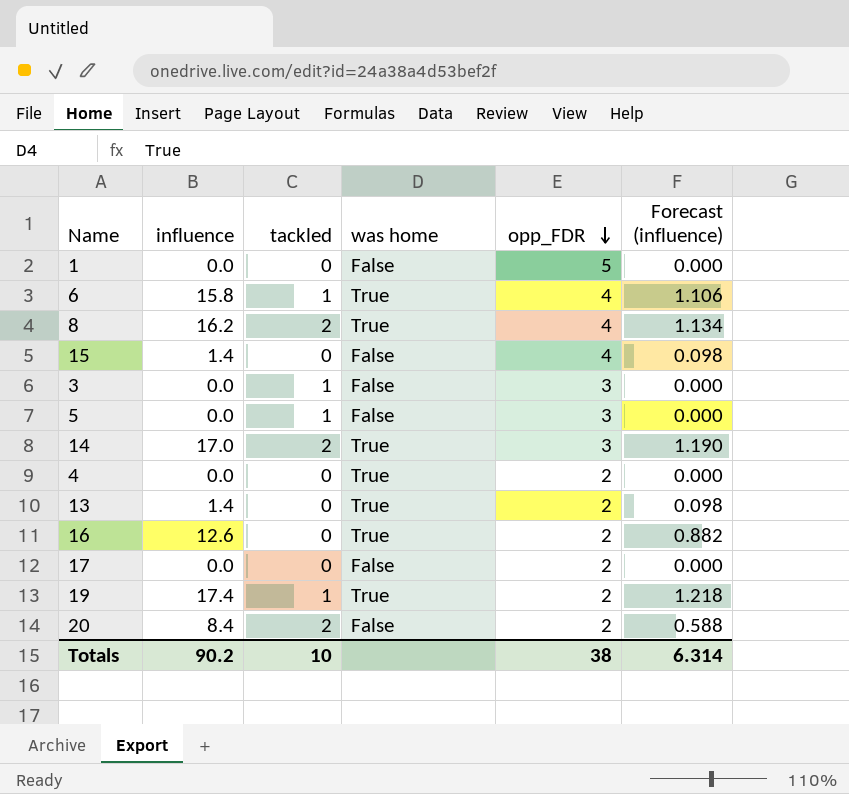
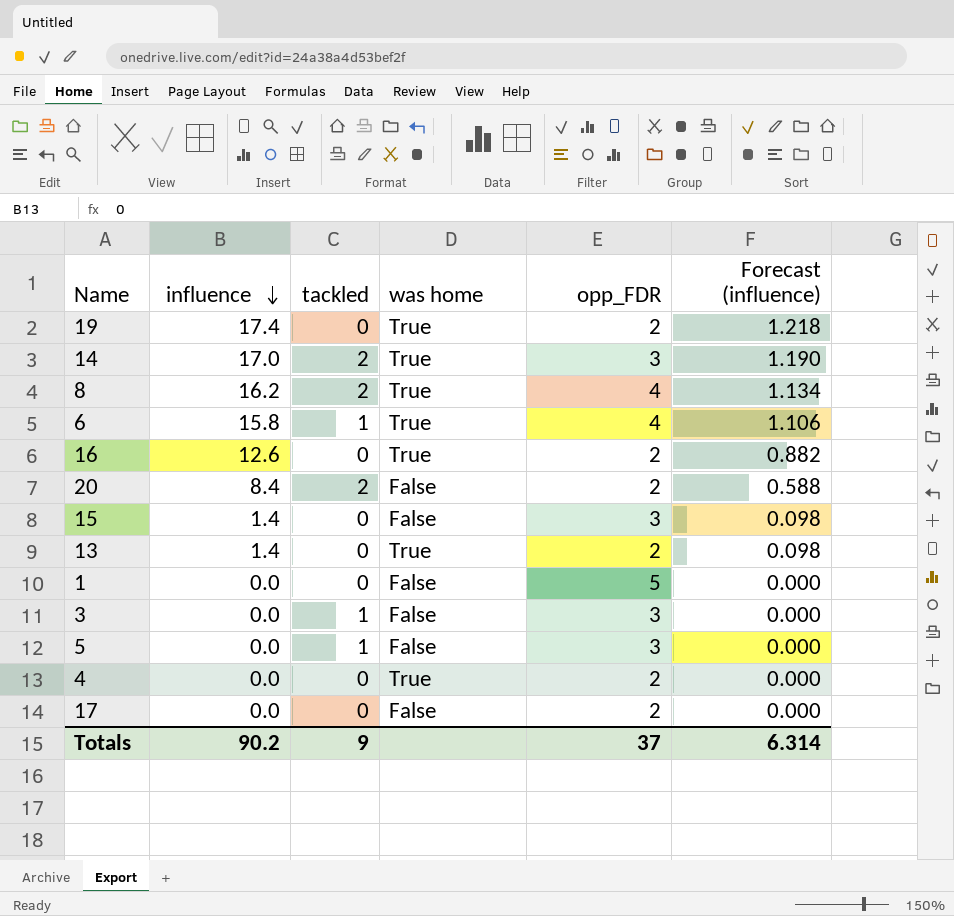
row order: opp_FDR descending -> influence descending
19 | tackled: 1 -> 0
15 | opp_FDR: 4 -> 3
Totals | tackled: 10 -> 9
Totals | opp_FDR: 38 -> 37

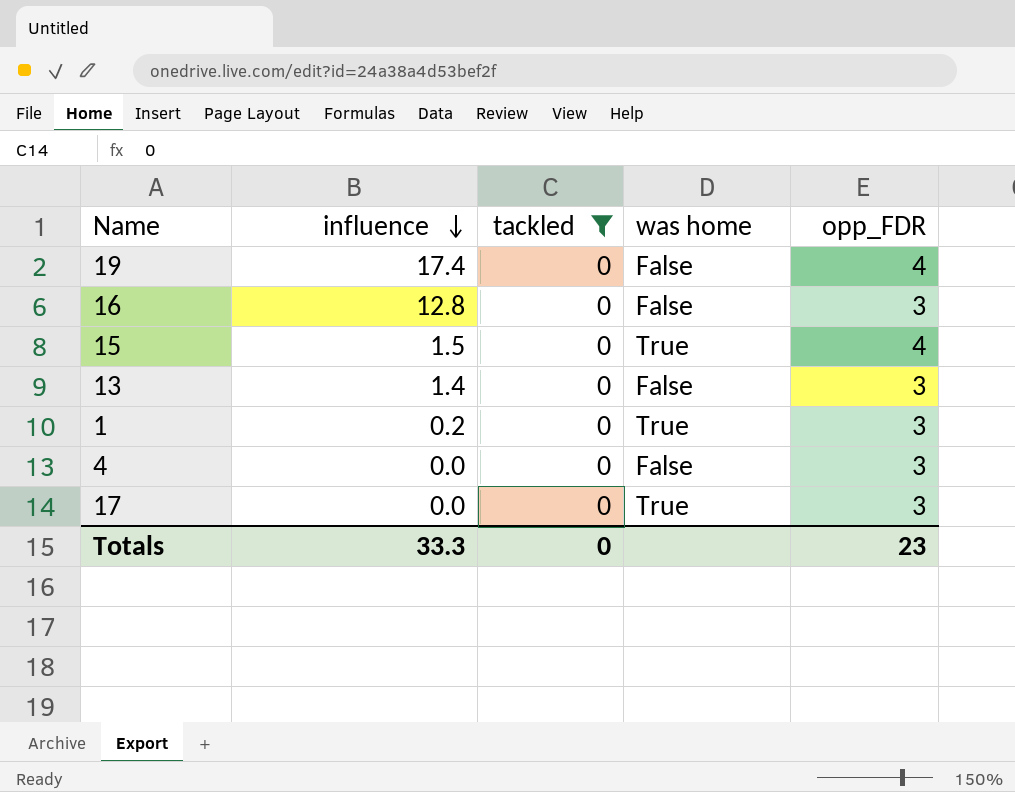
filter: none -> tackled = 0
column Forecast (influence) | formula: [influence] * 0.07 -> none
19 | was home: True -> False
19 | opp_FDR: 2 -> 4
16 | influence: 12.6 -> 12.8
16 | was home: True -> False
16 | opp_FDR: 2 -> 3
15 | influence: 1.4 -> 1.5
15 | was home: False -> True
15 | opp_FDR: 3 -> 4
13 | was home: True -> False
13 | opp_FDR: 2 -> 3
1 | influence: 0.0 -> 0.2
1 | was home: False -> True
1 | opp_FDR: 5 -> 3
4 | was home: True -> False
4 | opp_FDR: 2 -> 3
17 | was home: False -> True
17 | opp_FDR: 2 -> 3
Totals | influence: 90.2 -> 33.3
Totals | tackled: 9 -> 0
Totals | opp_FDR: 37 -> 23

